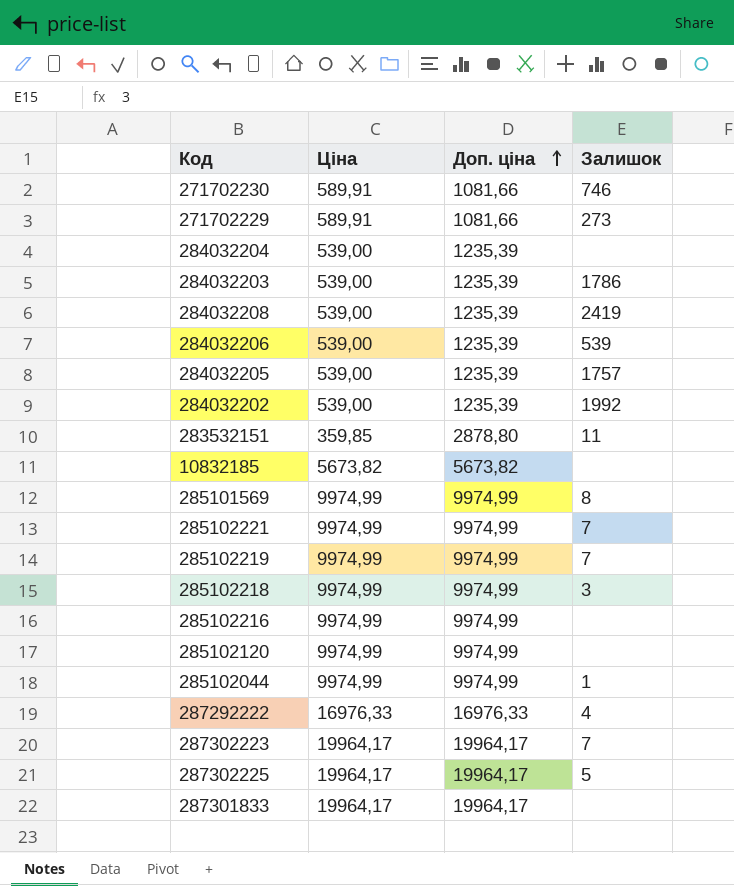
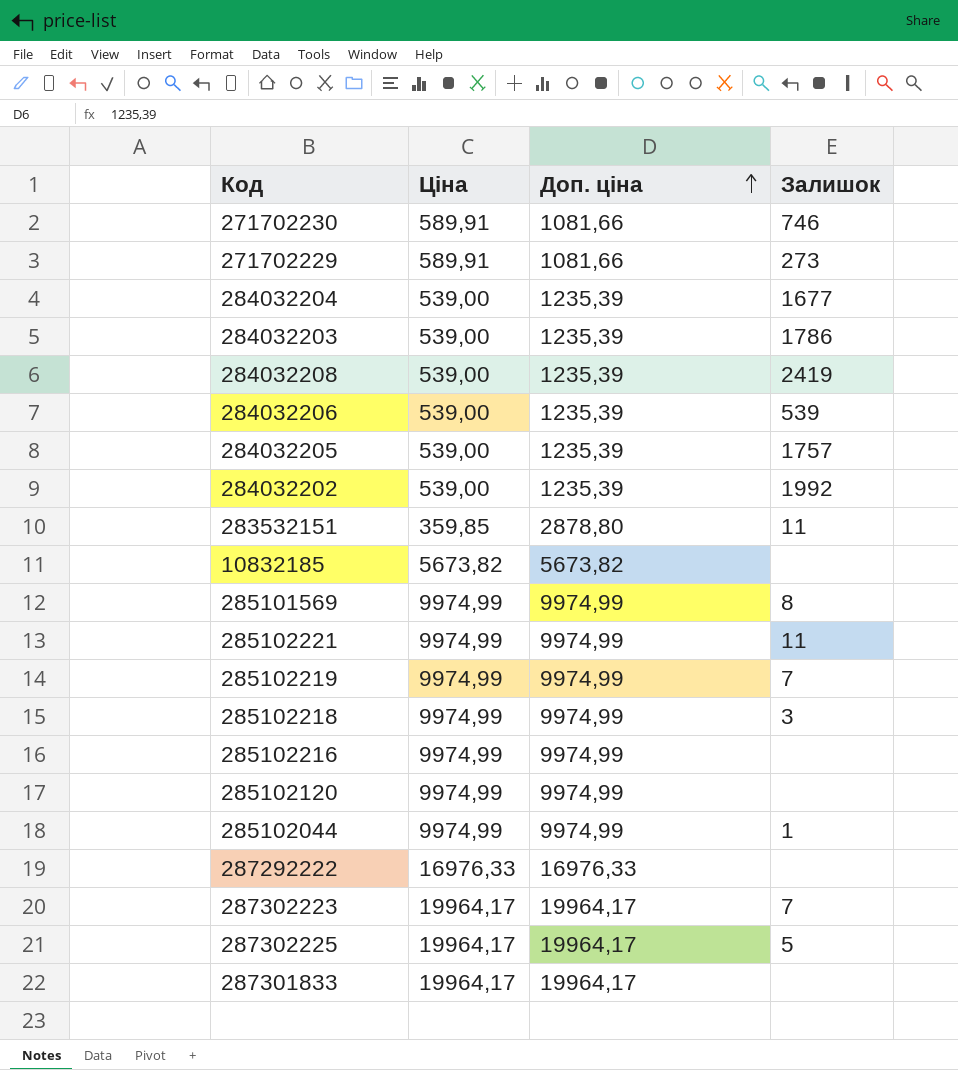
284032204 | Залишок: none -> 1677
285102221 | Залишок: 7 -> 11
287292222 | Залишок: 4 -> none

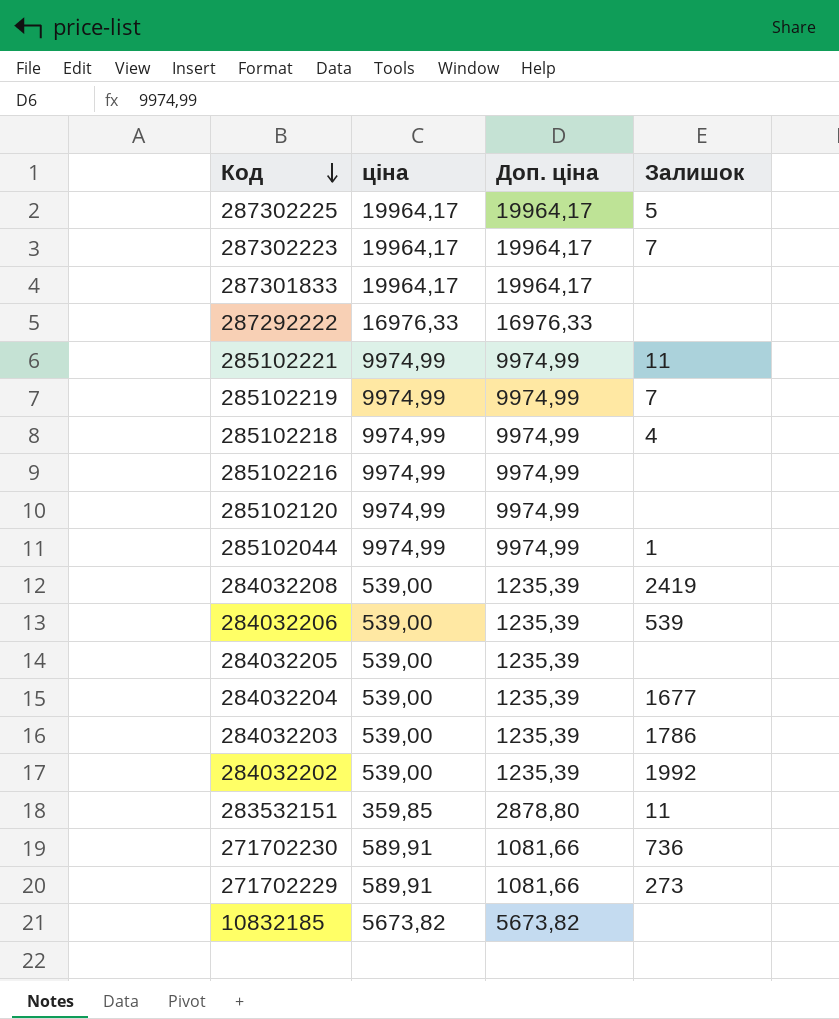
row order: Доп. ціна ascending -> Код descending
column name: Ціна -> ціна
row 285101569: 9974,99 | 9974,99 | 8 -> none
285102218 | Залишок: 3 -> 4
284032205 | Залишок: 1757 -> none
271702230 | Залишок: 746 -> 736

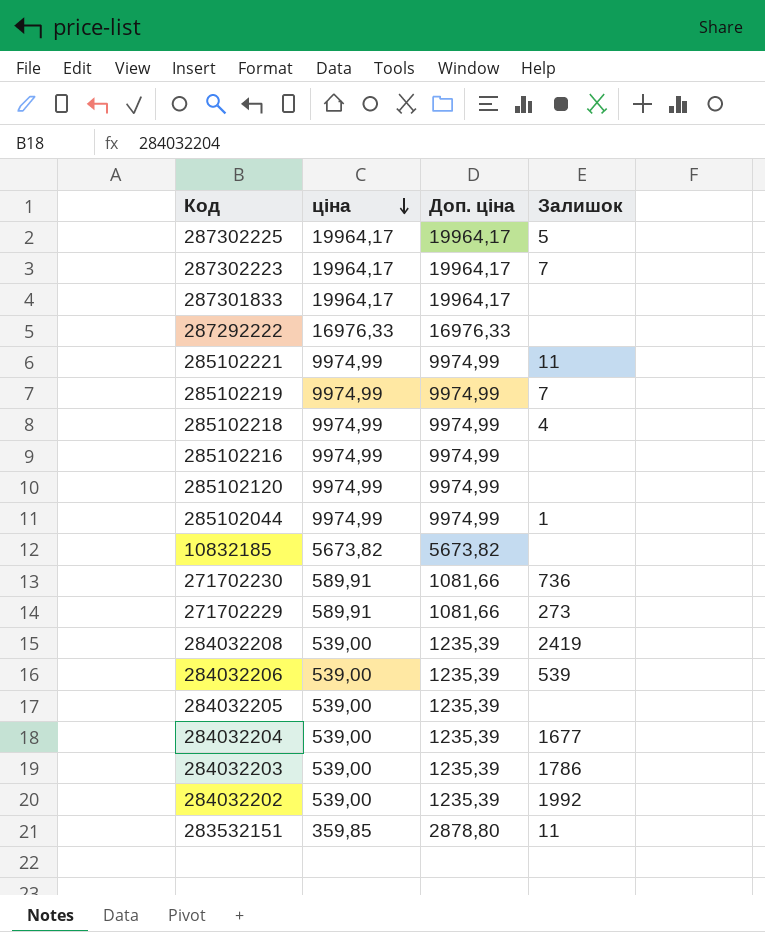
row order: Код descending -> ціна descending

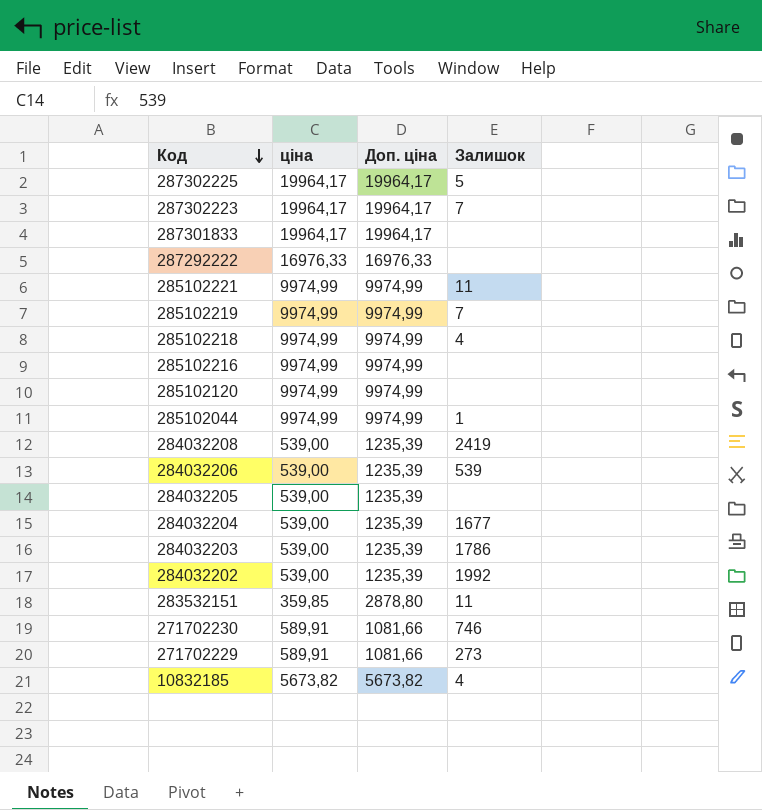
row order: ціна descending -> Код descending
271702230 | Залишок: 736 -> 746
10832185 | Залишок: none -> 4

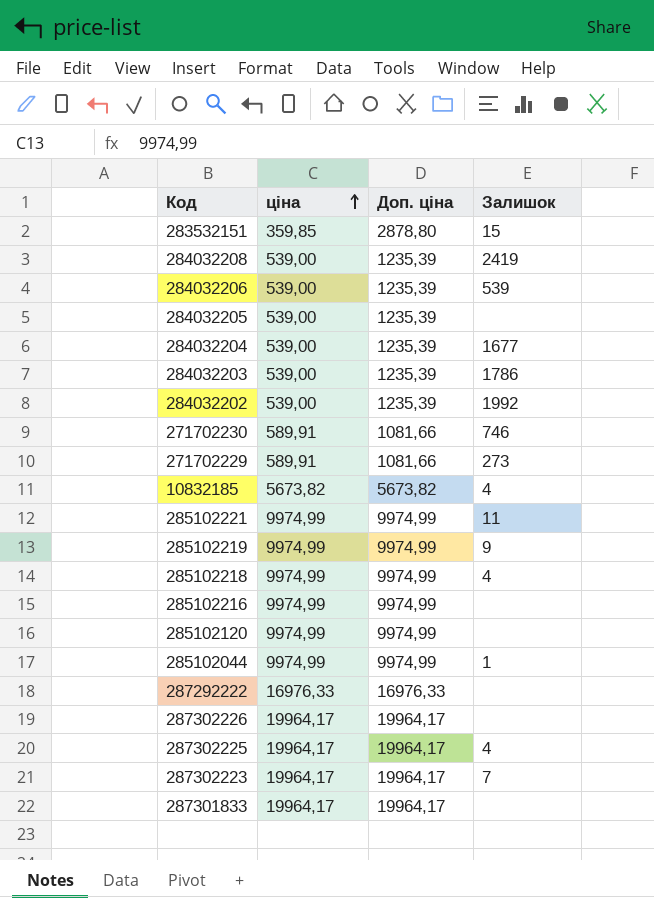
row order: Код descending -> ціна ascending
283532151 | Залишок: 11 -> 15
285102219 | Залишок: 7 -> 9
row 287302226: none -> 19964,17 | 19964,17 | none
287302225 | Залишок: 5 -> 4

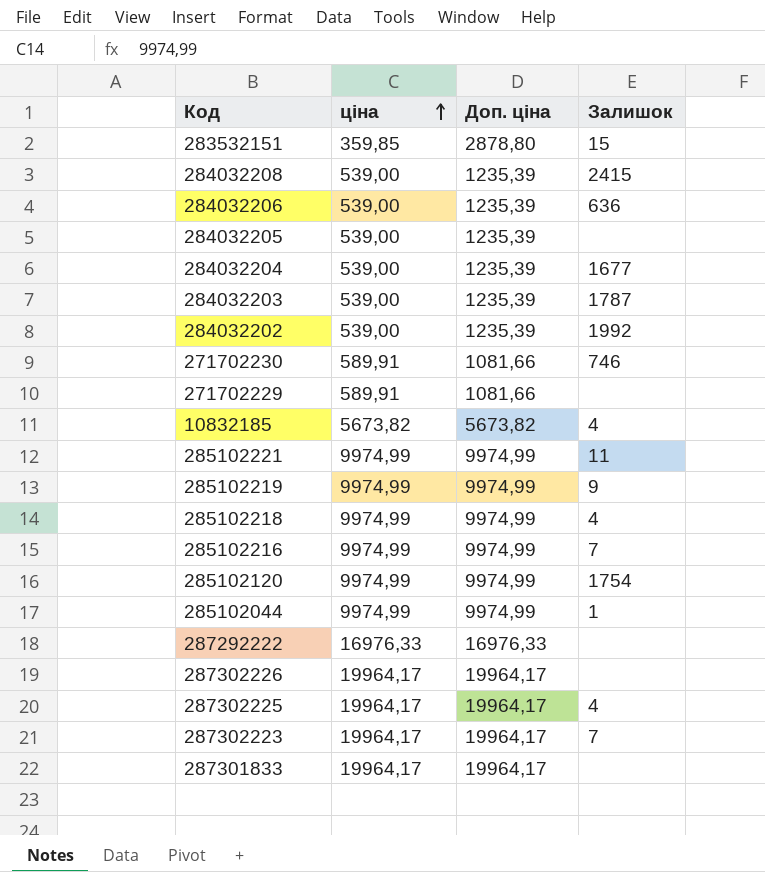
284032208 | Залишок: 2419 -> 2415
284032206 | Залишок: 539 -> 636
284032203 | Залишок: 1786 -> 1787
271702229 | Залишок: 273 -> none
285102216 | Залишок: none -> 7
285102120 | Залишок: none -> 1754

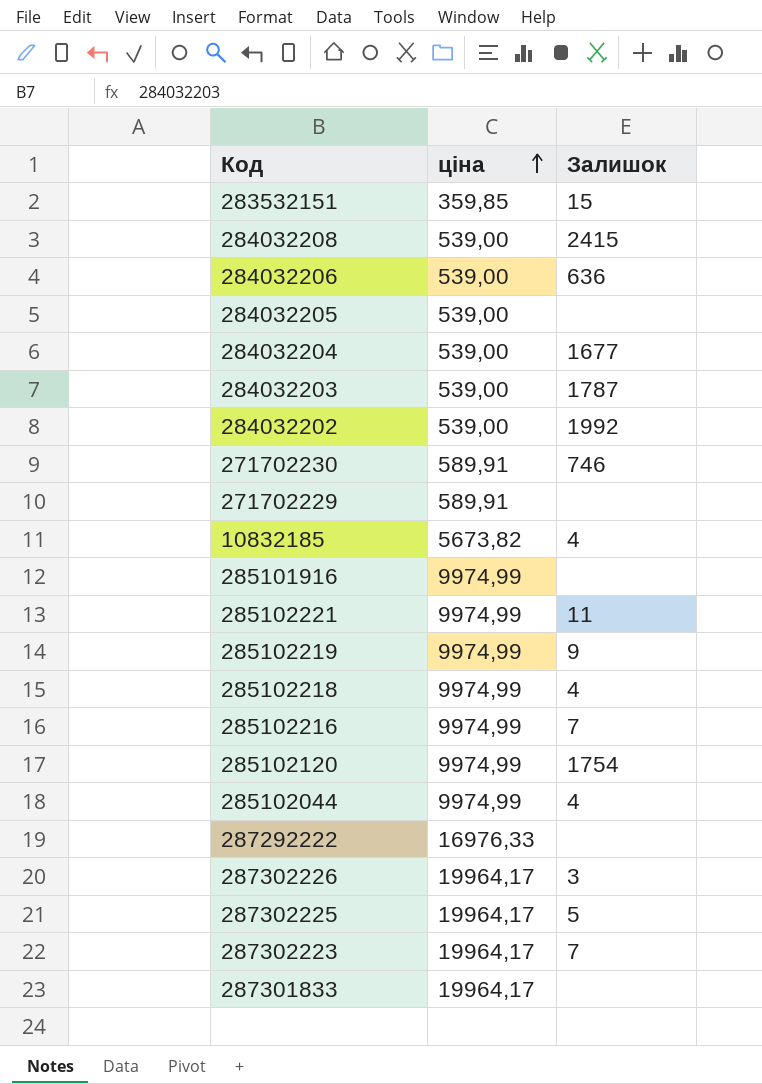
column Доп. ціна | position: 3 -> none
row 285101916: none -> 9974,99 | none
285102044 | Залишок: 1 -> 4
287302226 | Залишок: none -> 3
287302225 | Залишок: 4 -> 5

